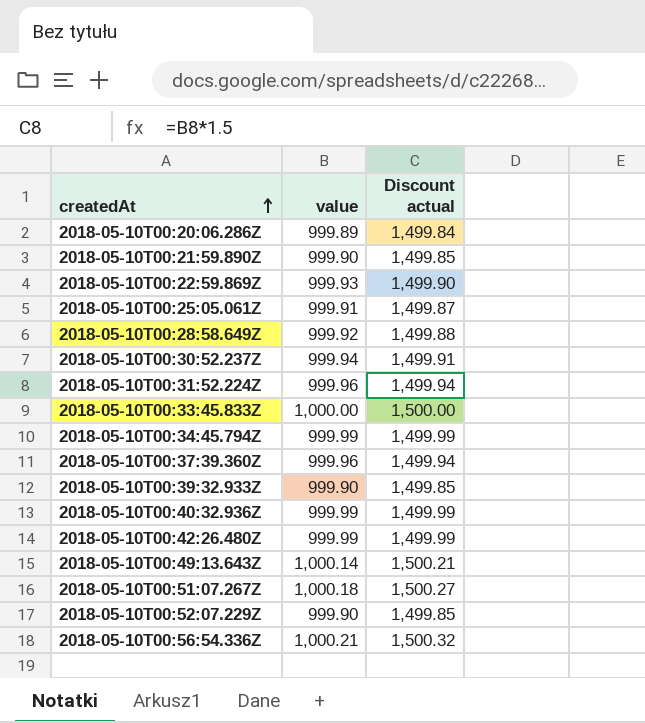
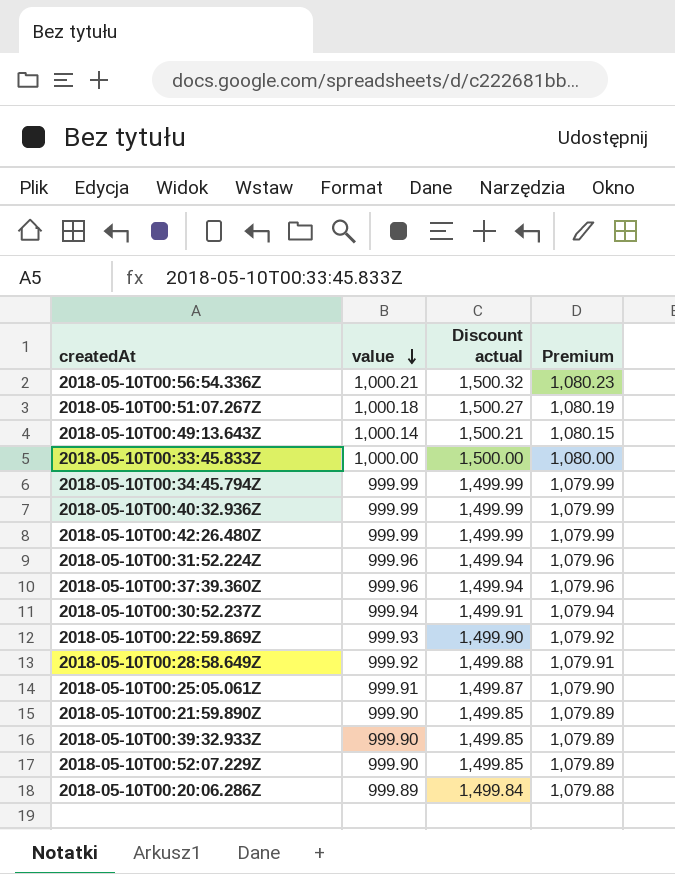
row order: createdAt ascending -> value descending
column Premium | formula: none -> [value] * 1.08

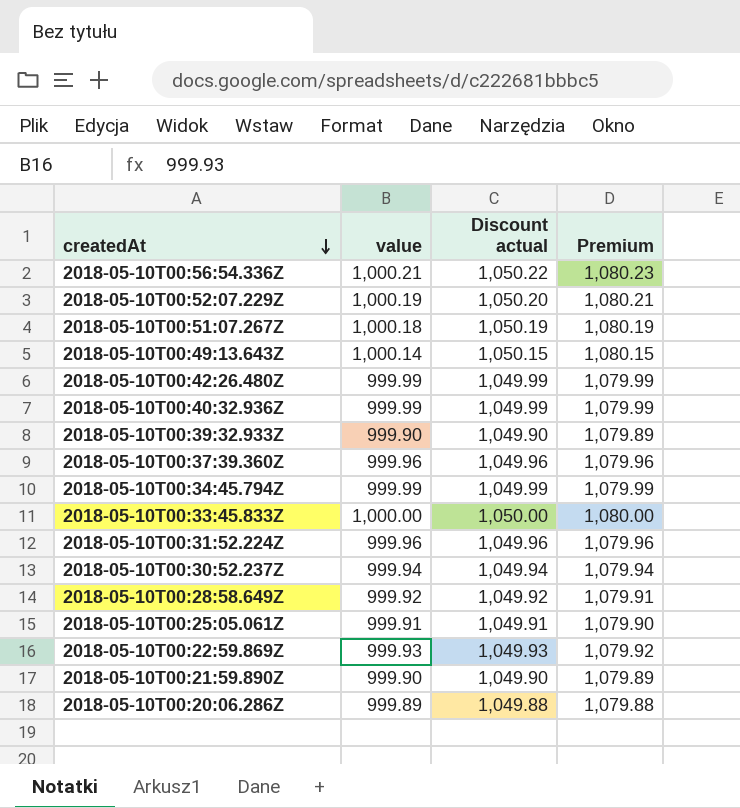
row order: value descending -> createdAt descending
column Discount actual | formula: [value] * 1.5 -> [value] * 1.05
2018-05-10T00:52:07.229Z | value: 999.90 -> 1,000.19
2018-05-10T00:52:07.229Z | Premium: 1,079.89 -> 1,080.21

